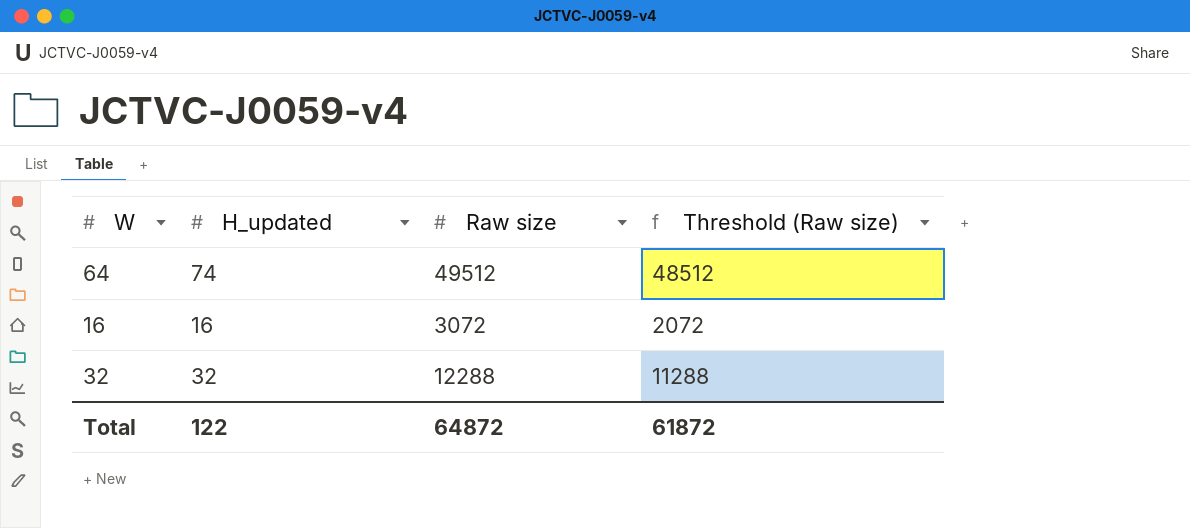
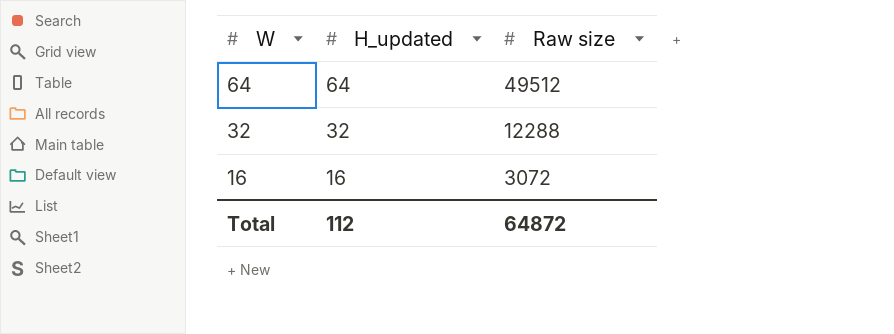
row order: none -> W descending
column Threshold (Raw size) | formula: [Raw size] - 1000 -> none
64 | H_updated: 74 -> 64
Total | H_updated: 122 -> 112

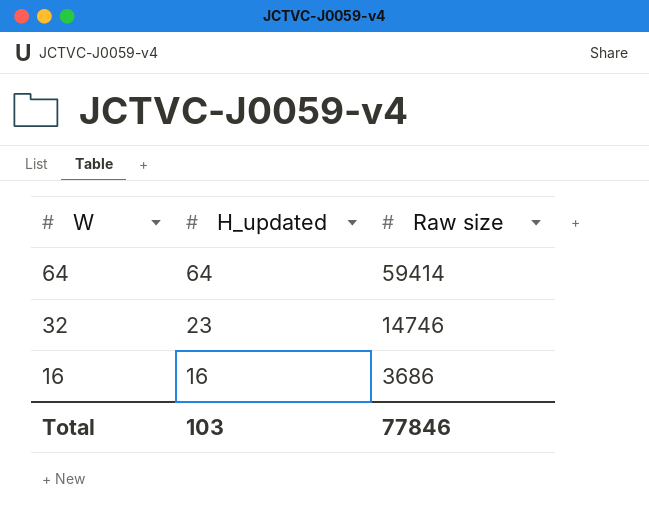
64 | Raw size: 49512 -> 59414
32 | H_updated: 32 -> 23
32 | Raw size: 12288 -> 14746
16 | Raw size: 3072 -> 3686
Total | H_updated: 112 -> 103
Total | Raw size: 64872 -> 77846

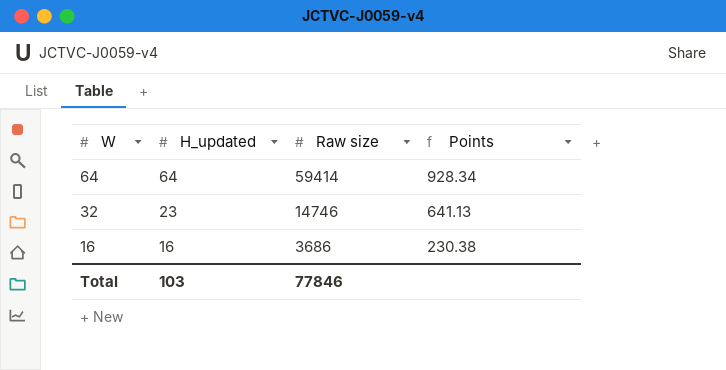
column Points | formula: none -> [Raw size] / [H_updated]

